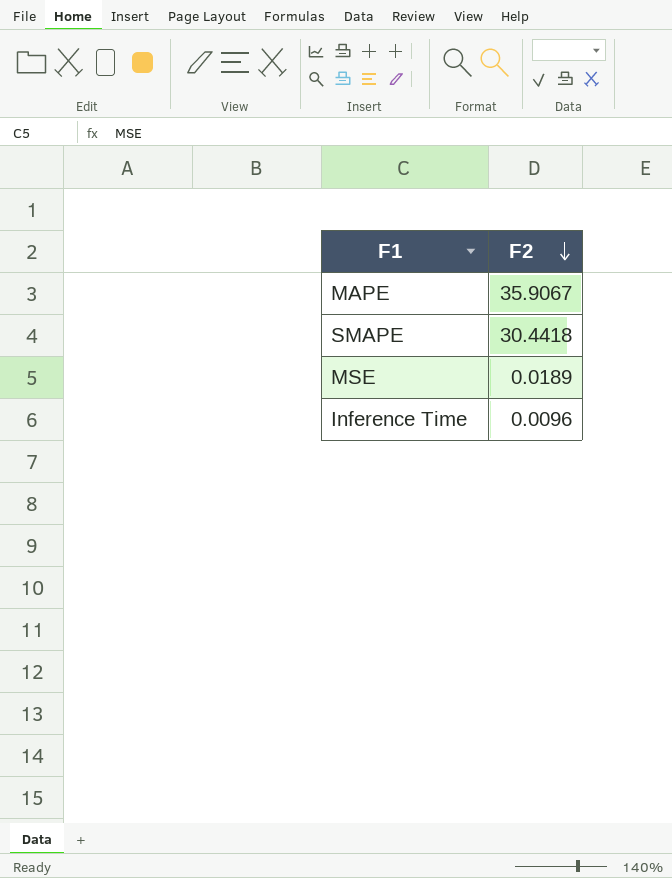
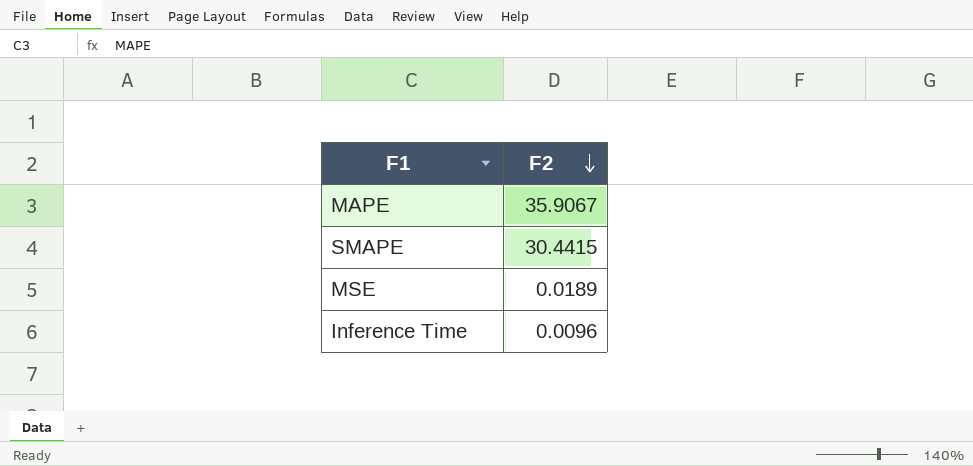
SMAPE | F2: 30.4418 -> 30.4415

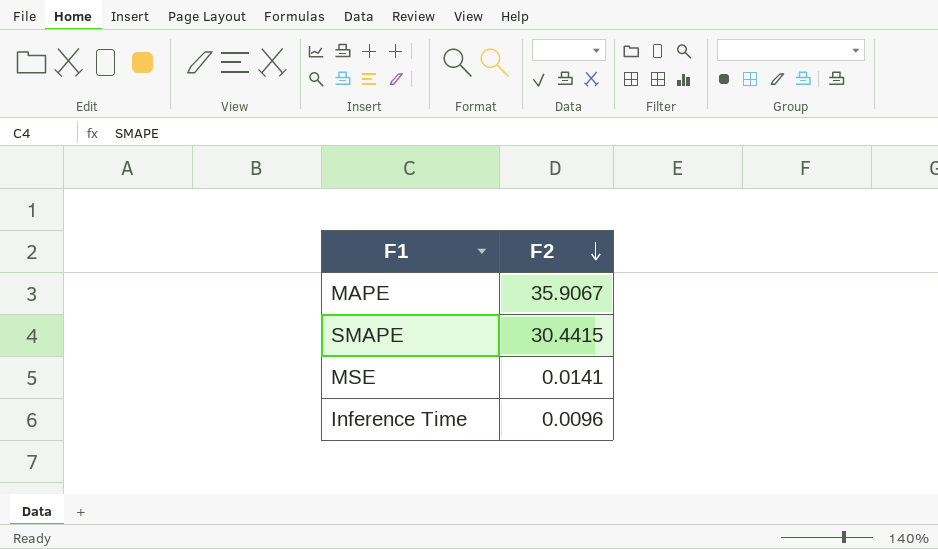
MSE | F2: 0.0189 -> 0.0141

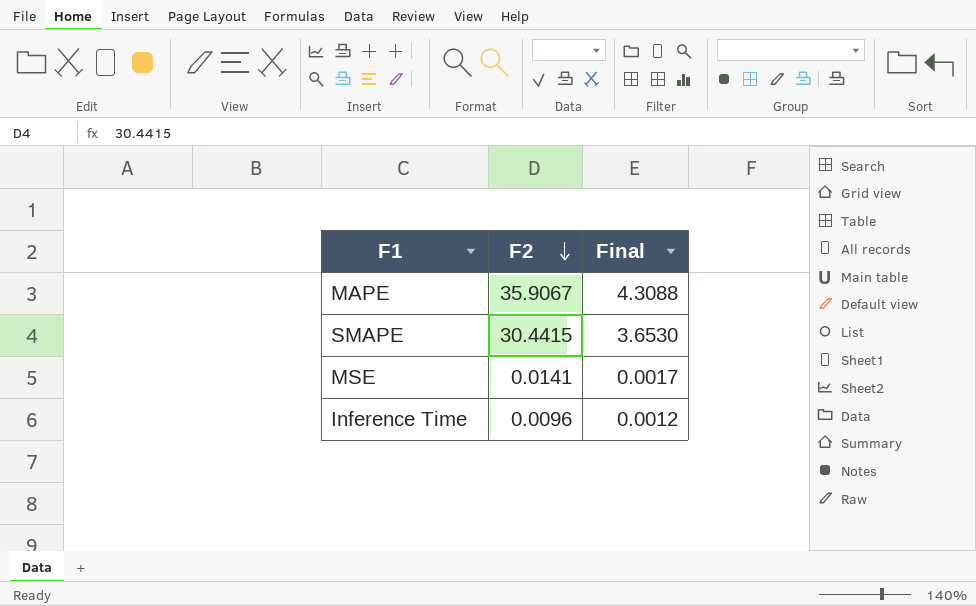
column Final | formula: none -> [F2] * 0.12

